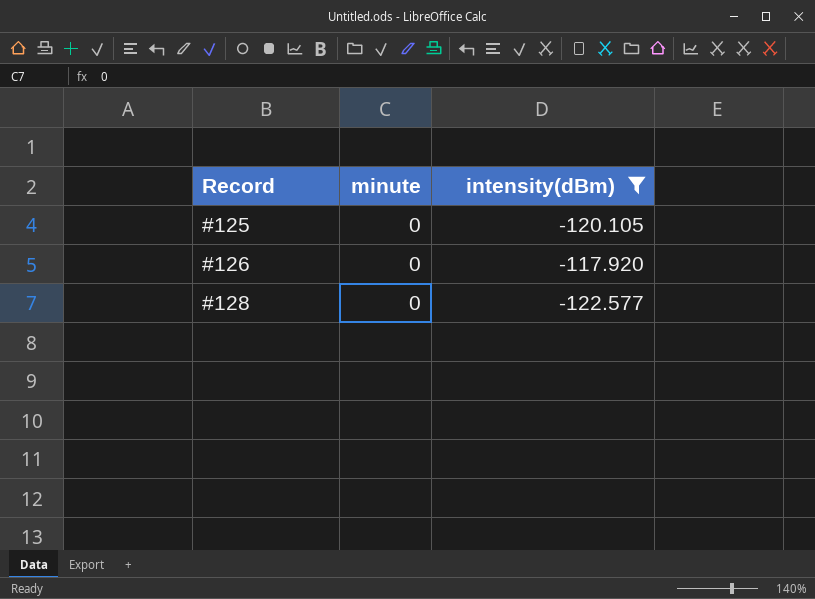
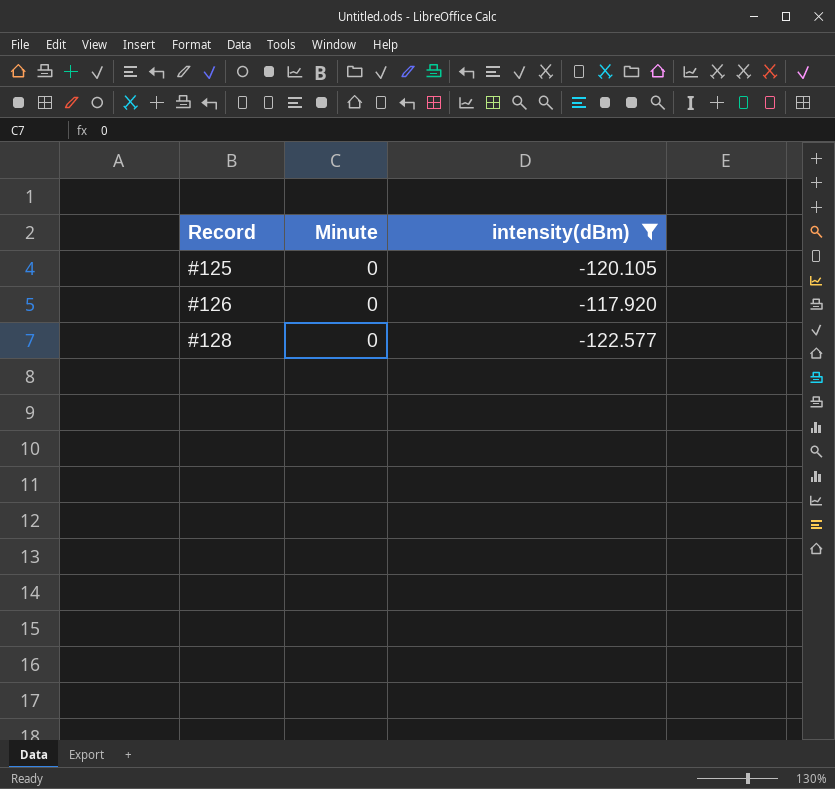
column name: minute -> Minute

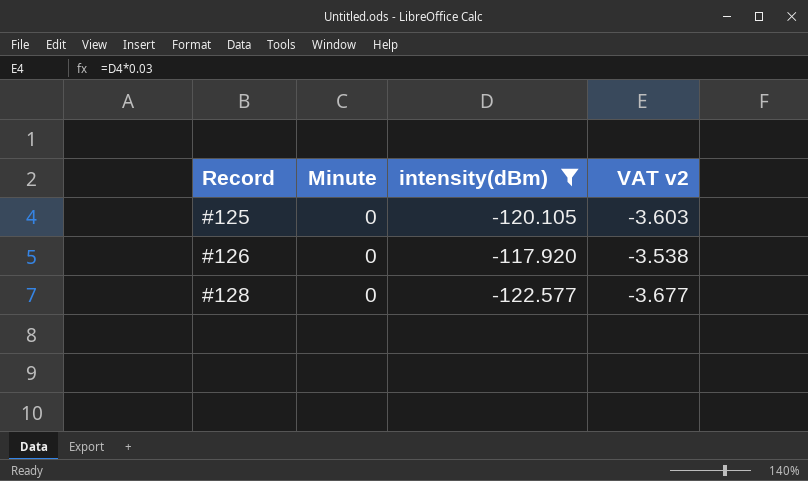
column VAT v2 | formula: none -> [intensity(dBm)] * 0.03

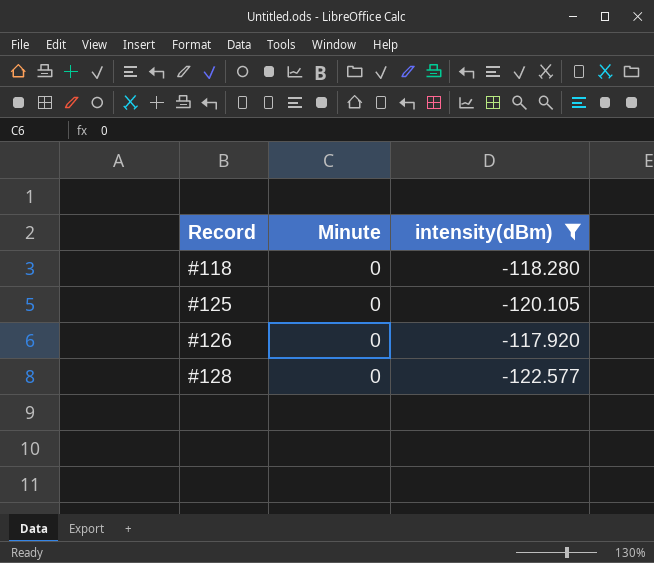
column VAT v2 | formula: [intensity(dBm)] * 0.03 -> none
row #118: none -> 0 | -118.280

